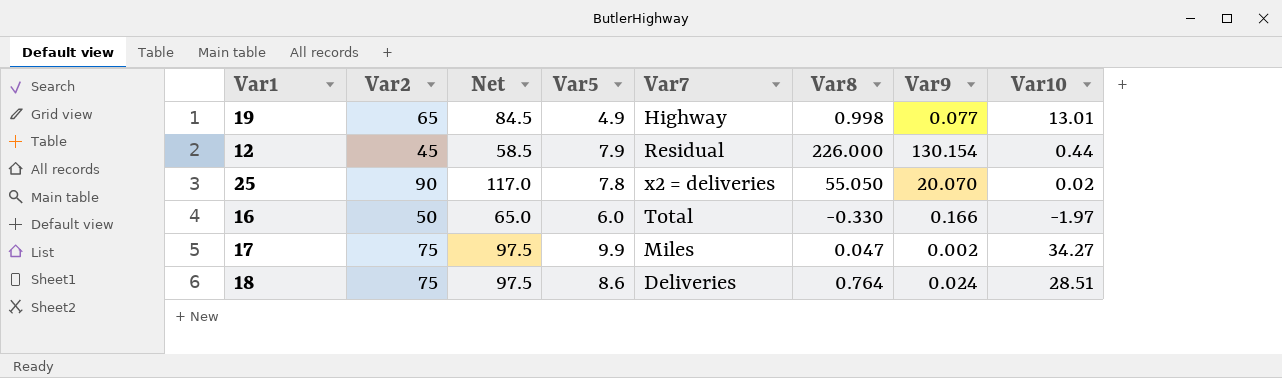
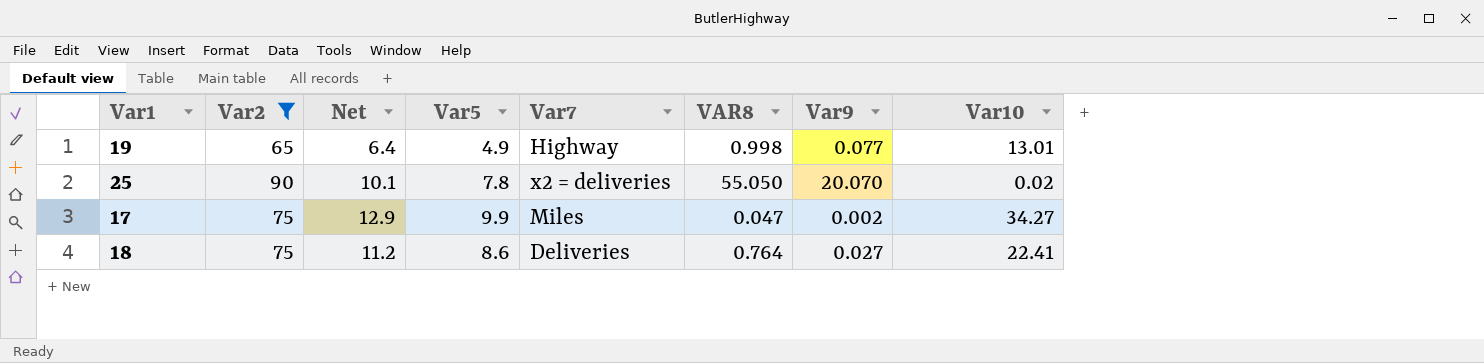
filter: none -> Var2 >= 65
column Net | formula: [Var2] * 1.3 -> [Var5] * 1.3
column name: Var8 -> VAR8
18 | Var9: 0.024 -> 0.027
18 | Var10: 28.51 -> 22.41

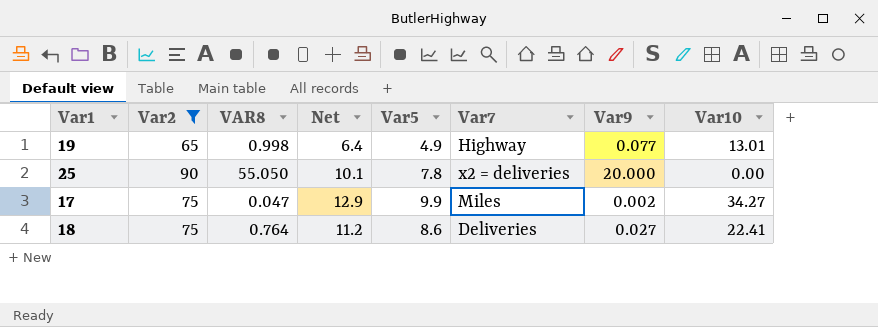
column VAR8 | position: 6 -> 3
25 | Var9: 20.070 -> 20.000
25 | Var10: 0.02 -> 0.00

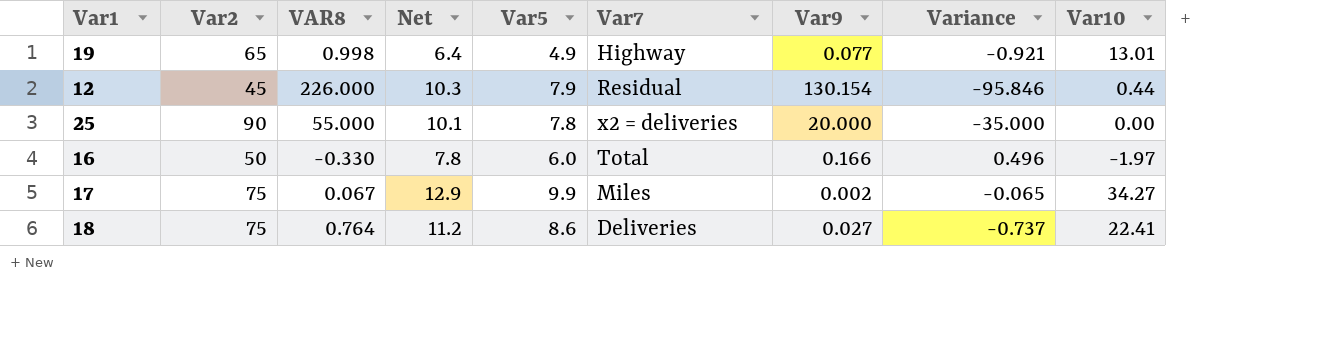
filter: Var2 >= 65 -> none
column Variance | formula: none -> [Var9] - [VAR8]
25 | VAR8: 55.050 -> 55.000
17 | VAR8: 0.047 -> 0.067

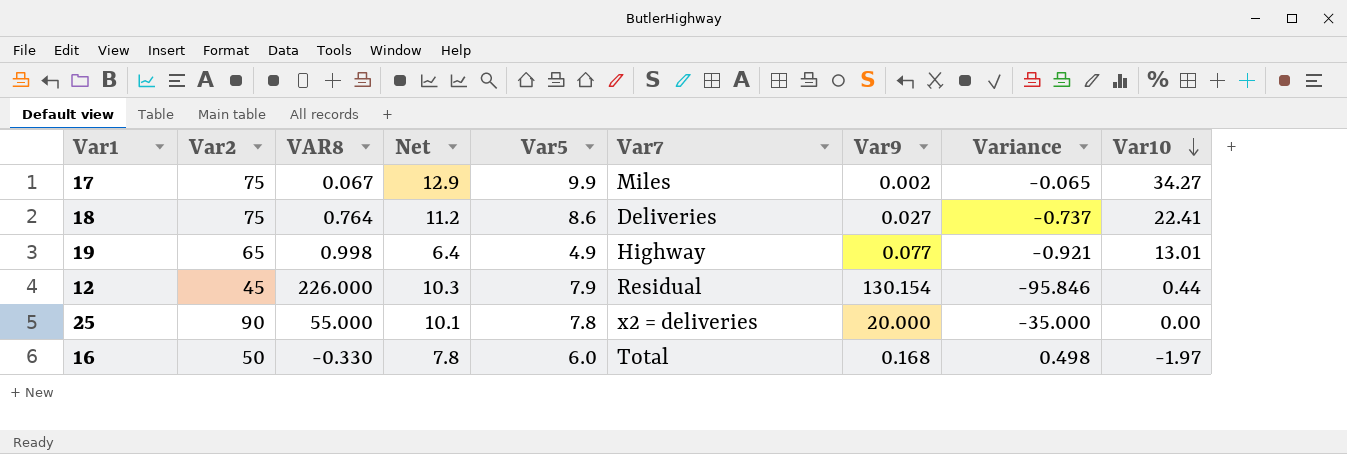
row order: none -> Var10 descending
16 | Var9: 0.166 -> 0.168
16 | Variance: 0.496 -> 0.498

